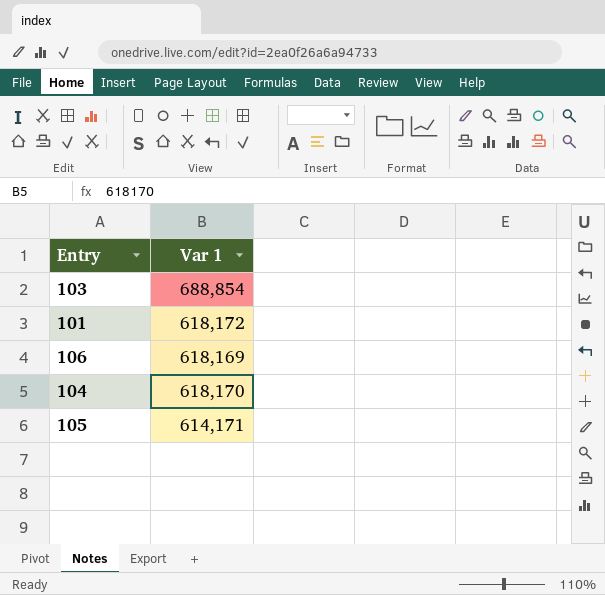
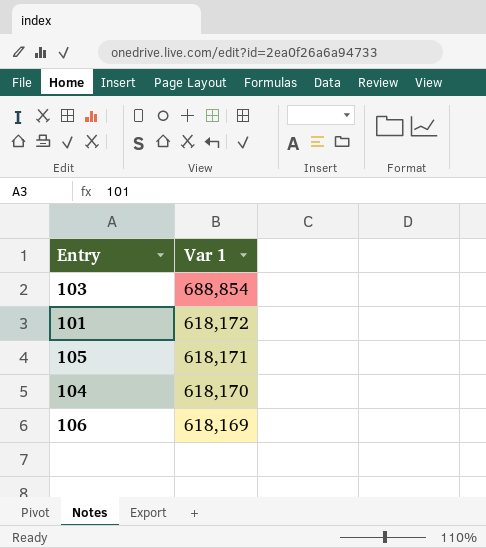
row order: none -> Var 1 descending
105 | Var 1: 614,171 -> 618,171

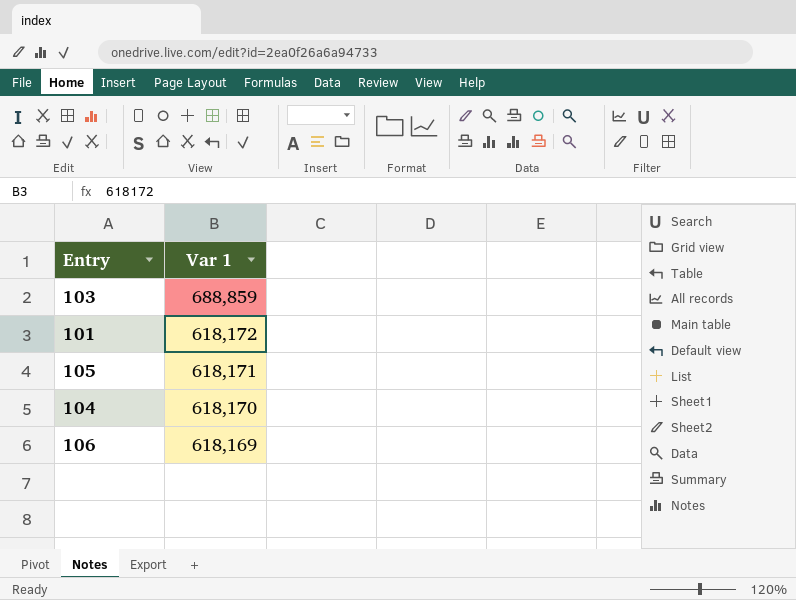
103 | Var 1: 688,854 -> 688,859

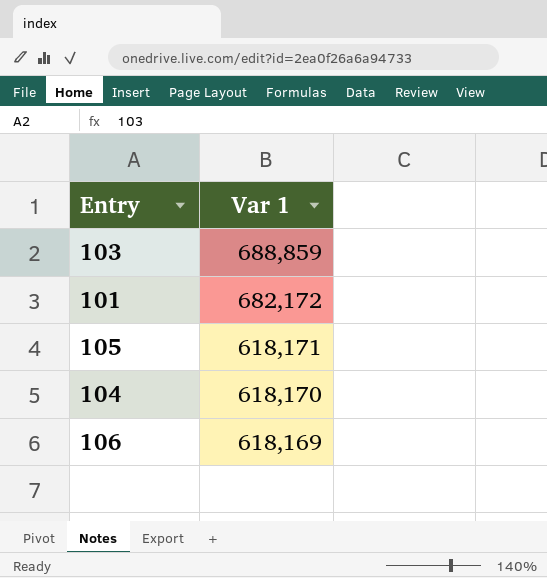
101 | Var 1: 618,172 -> 682,172

